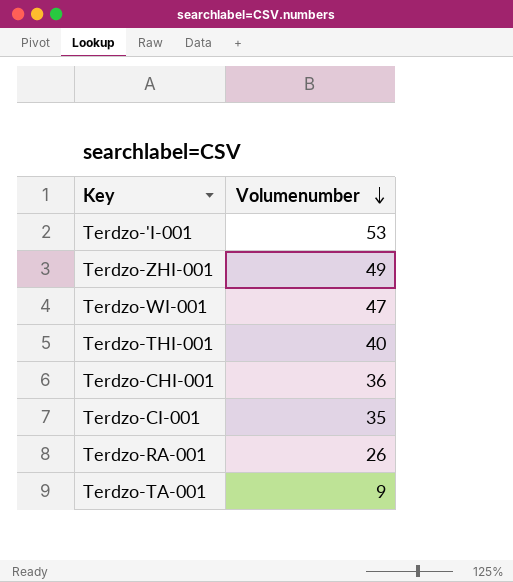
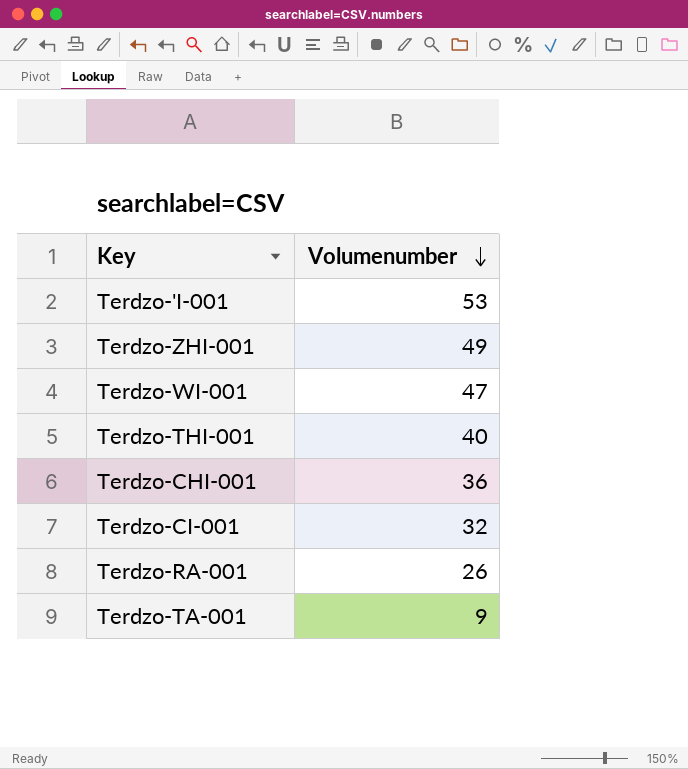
Terdzo-CI-001 | Volumenumber: 35 -> 32

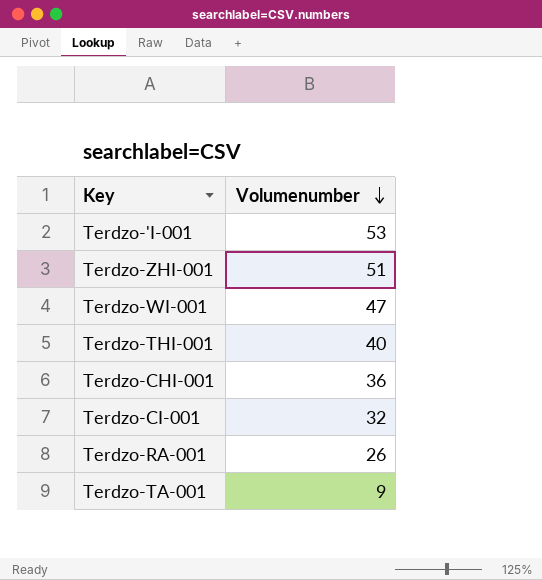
Terdzo-ZHI-001 | Volumenumber: 49 -> 51

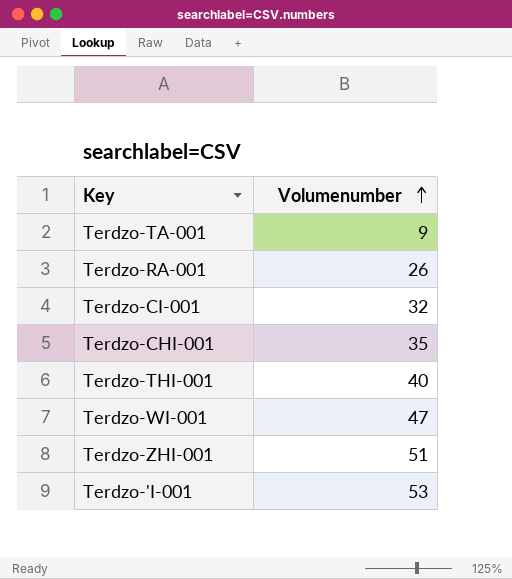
row order: Volumenumber descending -> Volumenumber ascending
Terdzo-CHI-001 | Volumenumber: 36 -> 35

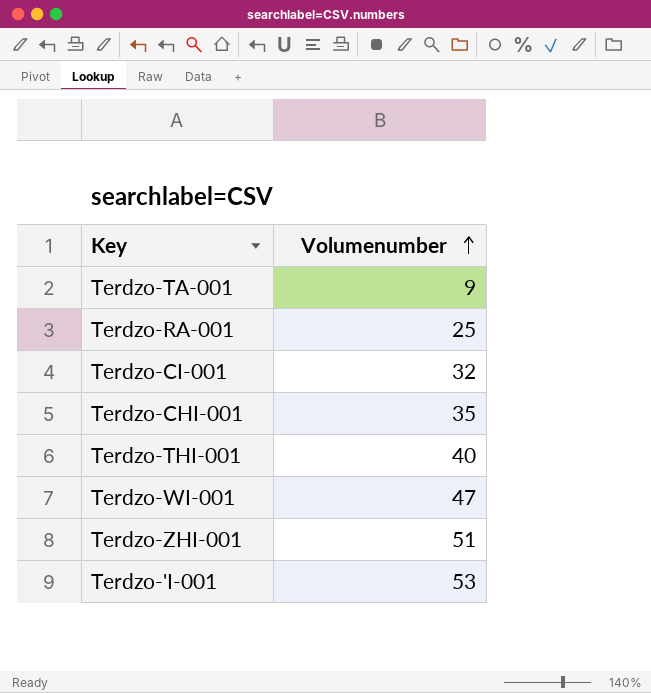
Terdzo-RA-001 | Volumenumber: 26 -> 25

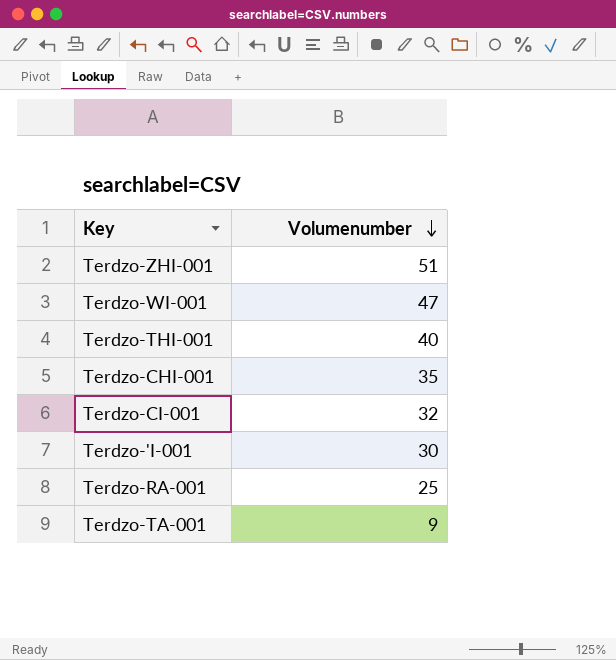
row order: Volumenumber ascending -> Volumenumber descending
Terdzo-'I-001 | Volumenumber: 53 -> 30

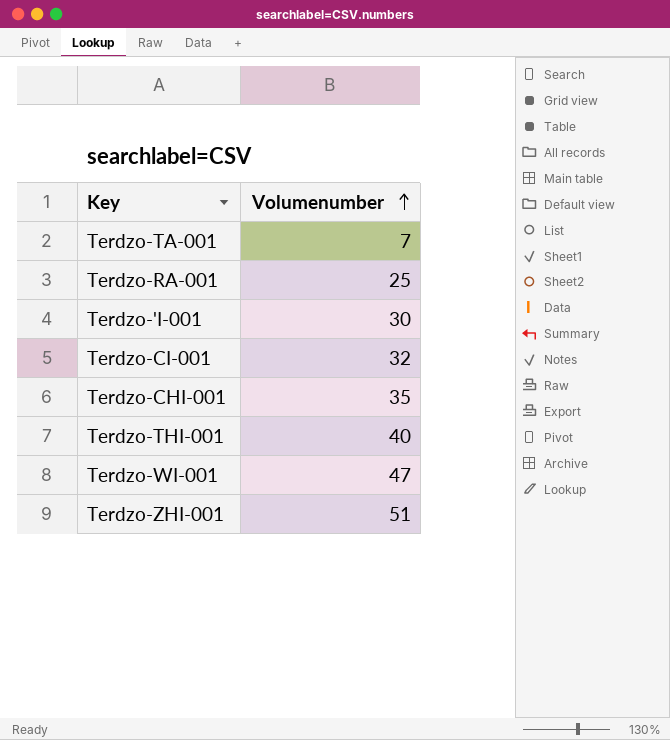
row order: Volumenumber descending -> Volumenumber ascending
Terdzo-TA-001 | Volumenumber: 9 -> 7

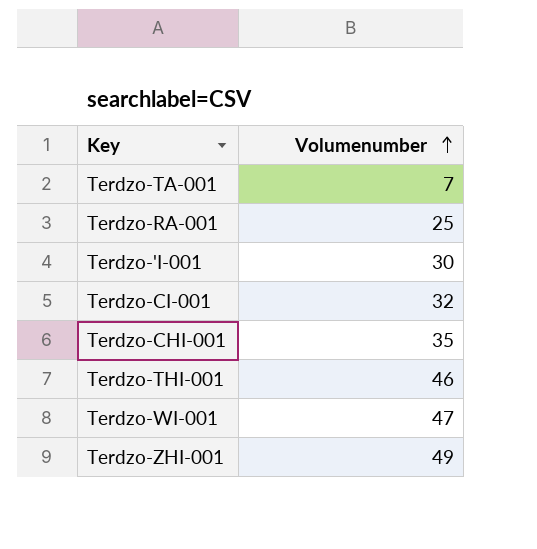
Terdzo-THI-001 | Volumenumber: 40 -> 46
Terdzo-ZHI-001 | Volumenumber: 51 -> 49

